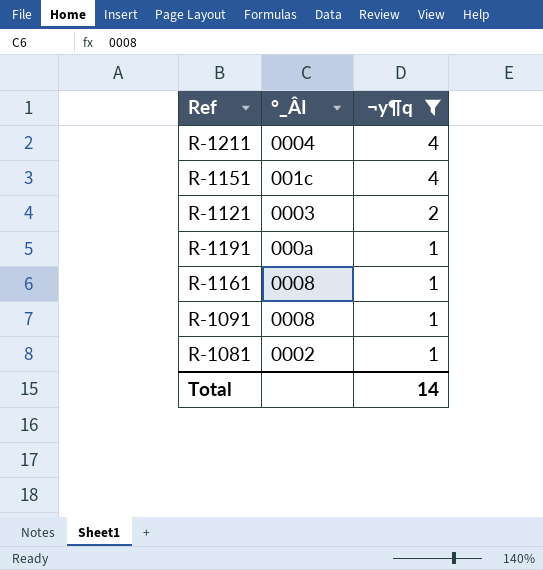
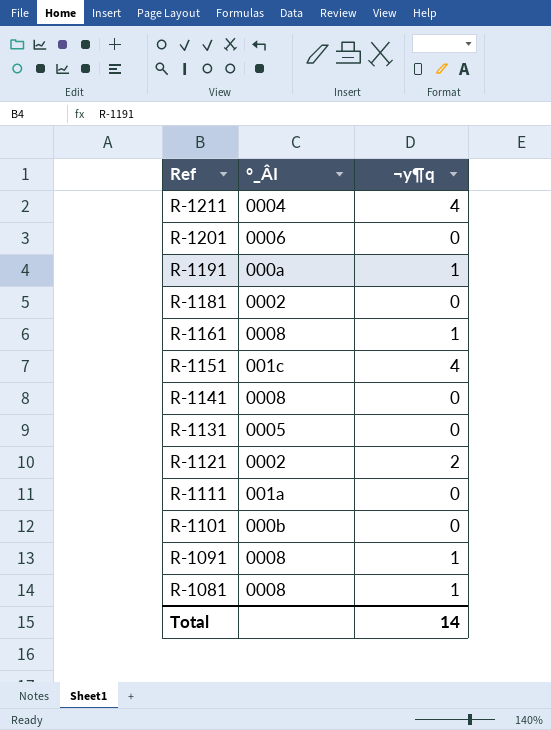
filter: ¬y¶q != 0 -> none
row order: ¬y¶q descending -> Ref descending
R-1121 | °_ÂI: 0003 -> 0002
R-1081 | °_ÂI: 0002 -> 0008

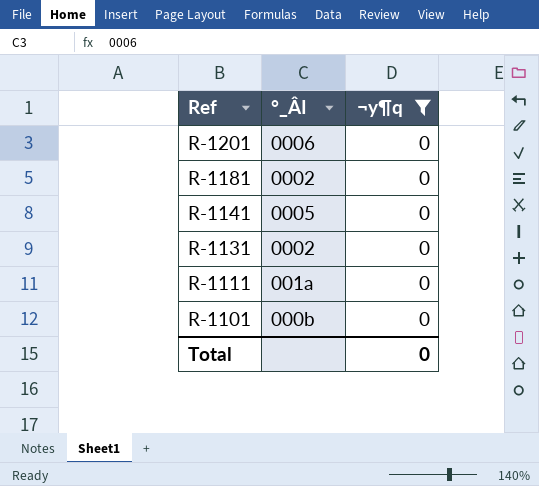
filter: none -> ¬y¶q = 0
R-1141 | °_ÂI: 0008 -> 0005
R-1131 | °_ÂI: 0005 -> 0002
Total | ¬y¶q: 14 -> 0

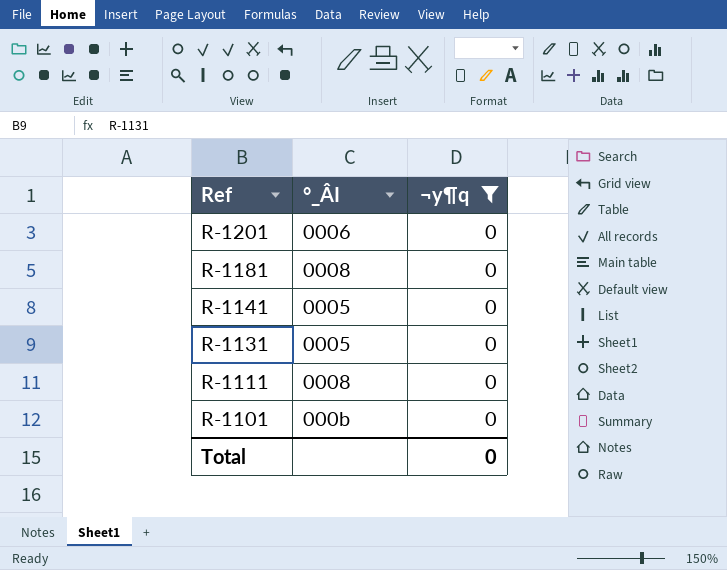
R-1181 | °_ÂI: 0002 -> 0008
R-1131 | °_ÂI: 0002 -> 0005
R-1111 | °_ÂI: 001a -> 0008

